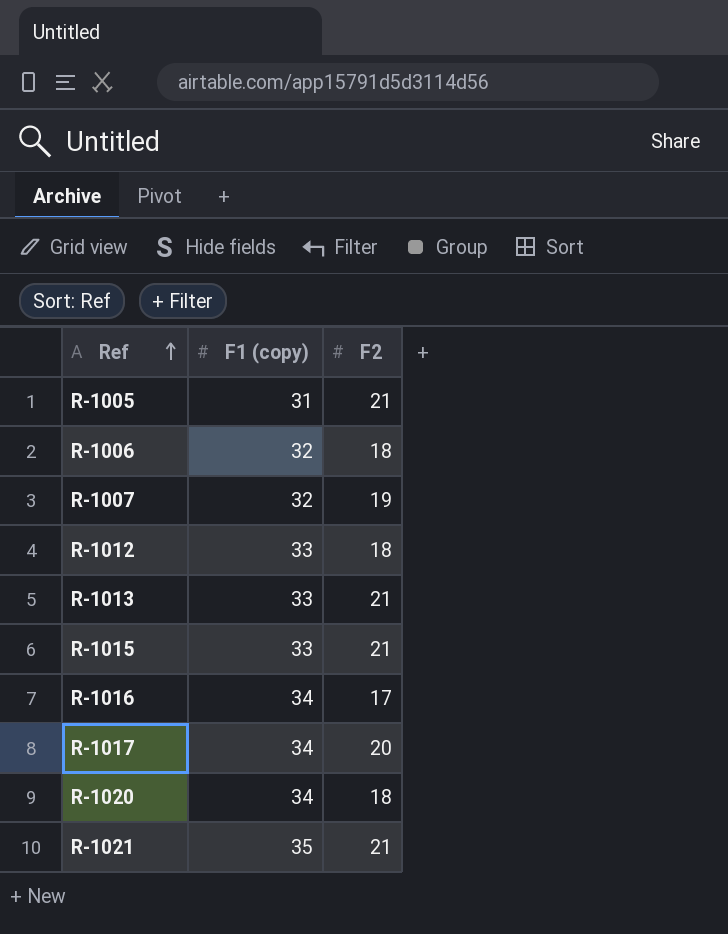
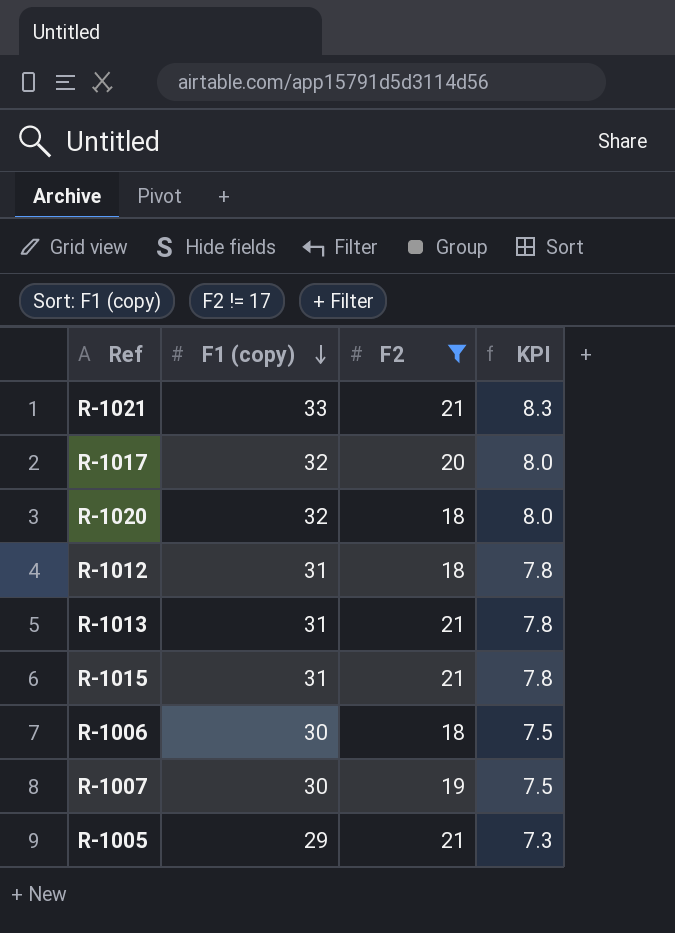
filter: none -> F2 != 17
row order: Ref ascending -> F1 (copy) descending
column KPI | formula: none -> [F1 (copy)] * 0.25
R-1021 | F1 (copy): 35 -> 33
R-1017 | F1 (copy): 34 -> 32
R-1020 | F1 (copy): 34 -> 32
R-1012 | F1 (copy): 33 -> 31
R-1013 | F1 (copy): 33 -> 31
R-1015 | F1 (copy): 33 -> 31
R-1006 | F1 (copy): 32 -> 30
R-1007 | F1 (copy): 32 -> 30
R-1005 | F1 (copy): 31 -> 29

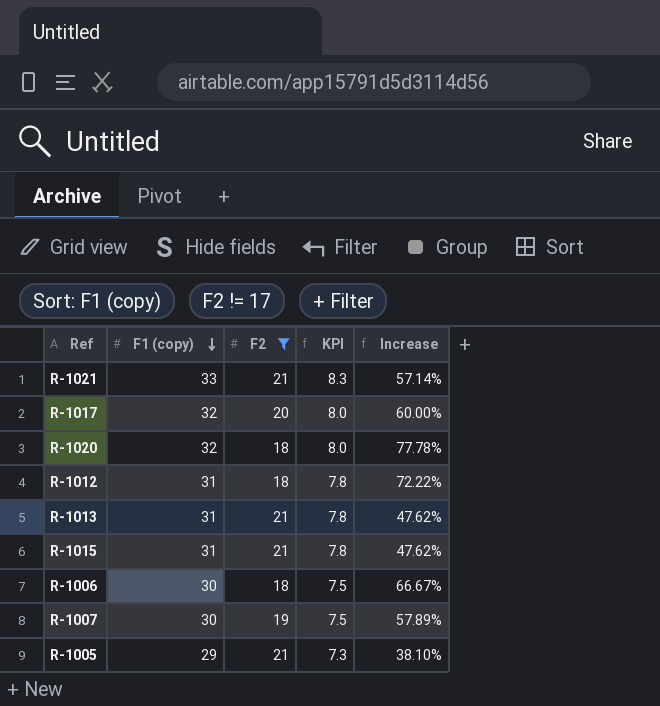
column Increase | formula: none -> ([F1 (copy)] - [F2]) / [F2]

